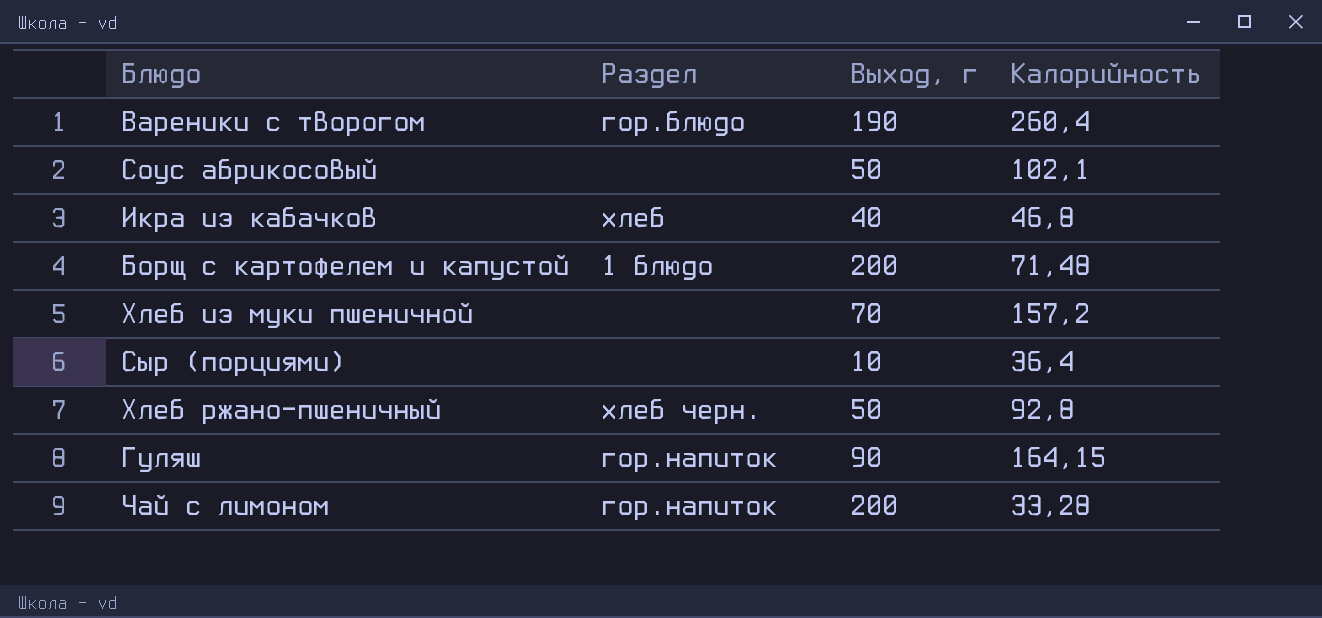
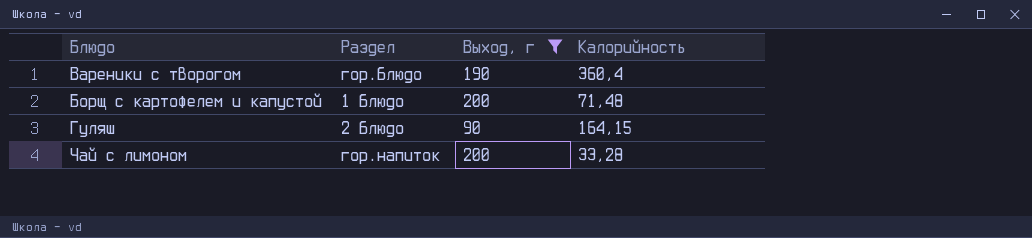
filter: none -> Выход, г >= 90
Вареники с творогом | Калорийность: 260,4 -> 360,4
Гуляш | Раздел: гор.напиток -> 2 блюдо

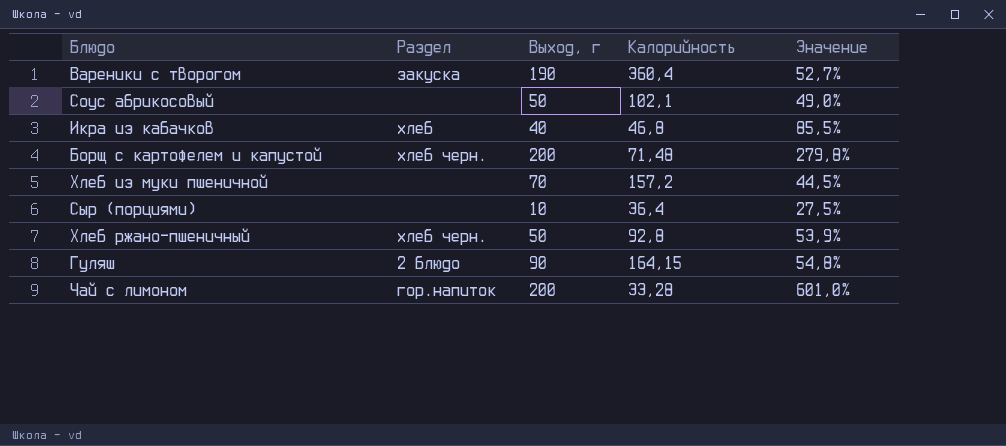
filter: Выход, г >= 90 -> none
column Значение | formula: none -> [Выход, г] / [Калорийность]
Вареники с творогом | Раздел: гор.блюдо -> закуска
Борщ с картофелем и капустой | Раздел: 1 блюдо -> хлеб черн.

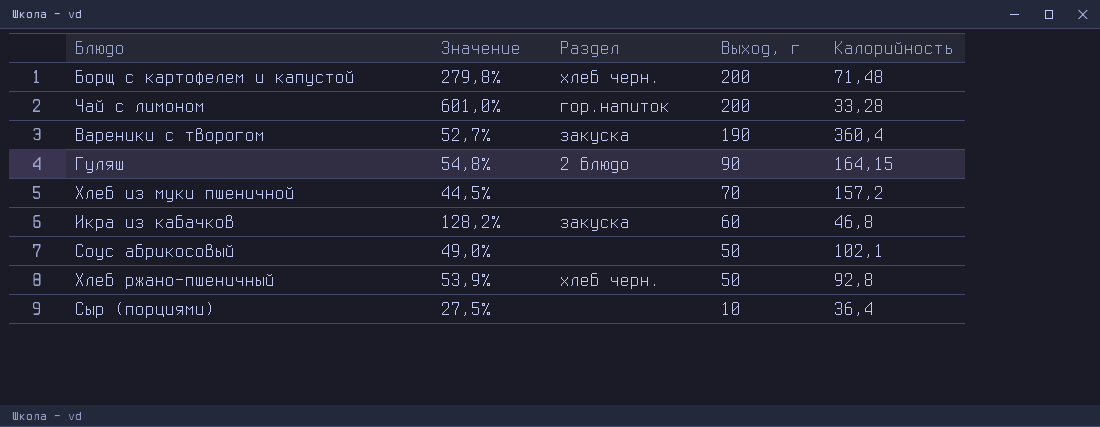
row order: none -> Выход, г descending
column Значение | position: 5 -> 2
Икра из кабачков | Значение: 85,5% -> 128,2%
Икра из кабачков | Раздел: хлеб -> закуска
Икра из кабачков | Выход, г: 40 -> 60

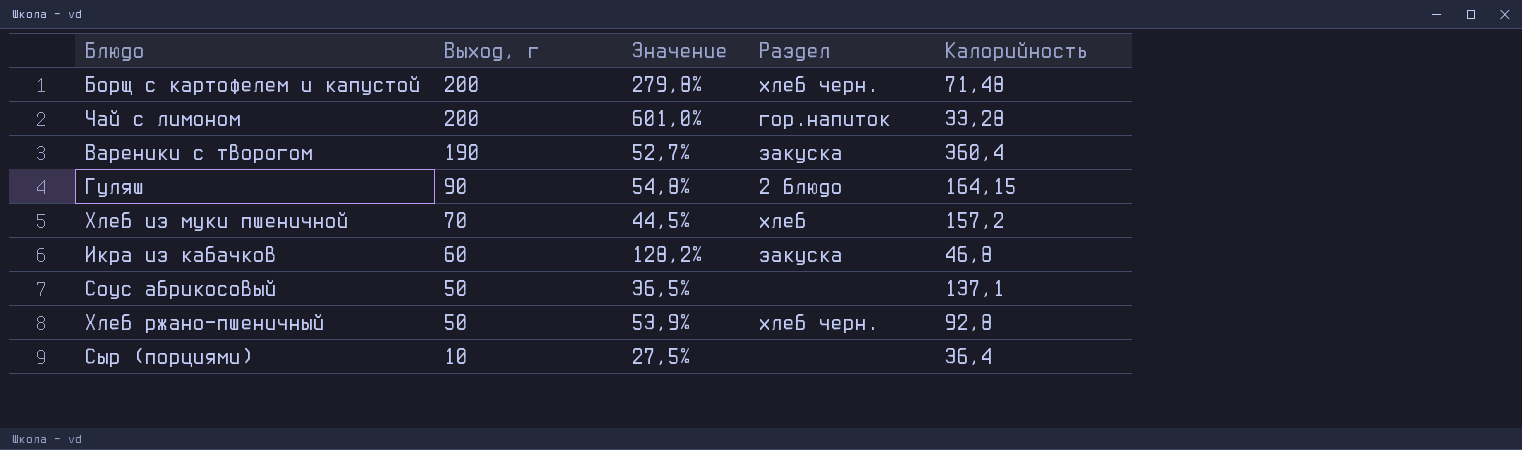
column Выход, г | position: 4 -> 2
Хлеб из муки пшеничной | Раздел: none -> хлеб
Соус абрикосовый | Значение: 49,0% -> 36,5%
Соус абрикосовый | Калорийность: 102,1 -> 137,1

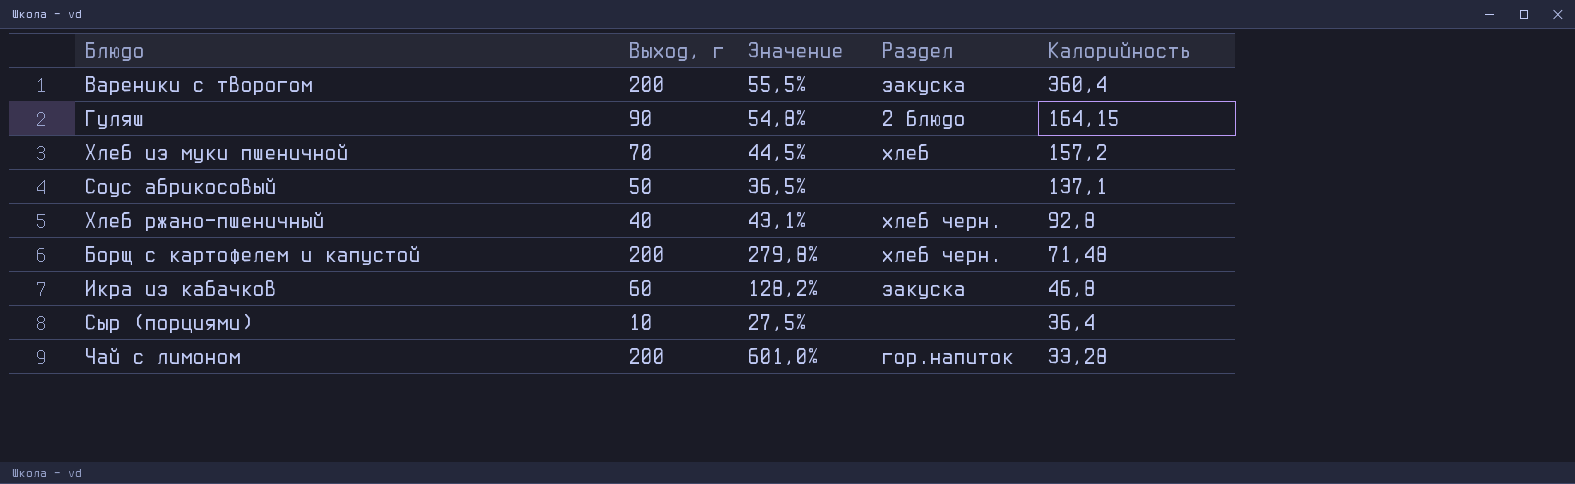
row order: Выход, г descending -> Калорийность descending
Вареники с творогом | Выход, г: 190 -> 200
Вареники с творогом | Значение: 52,7% -> 55,5%
Хлеб ржано-пшеничный | Выход, г: 50 -> 40
Хлеб ржано-пшеничный | Значение: 53,9% -> 43,1%

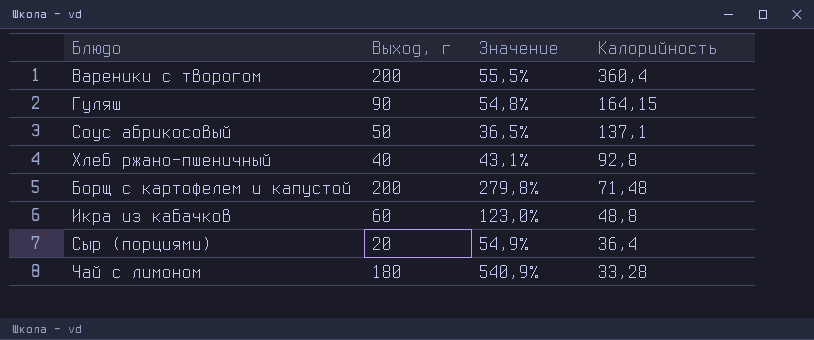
column Раздел | position: 4 -> none
row Хлеб из муки пшеничной: 70 | 44,5% | хлеб | 157,2 -> none
Икра из кабачков | Значение: 128,2% -> 123,0%
Икра из кабачков | Калорийность: 46,8 -> 48,8
Сыр (порциями) | Выход, г: 10 -> 20
Сыр (порциями) | Значение: 27,5% -> 54,9%
Чай с лимоном | Выход, г: 200 -> 180
Чай с лимоном | Значение: 601,0% -> 540,9%

